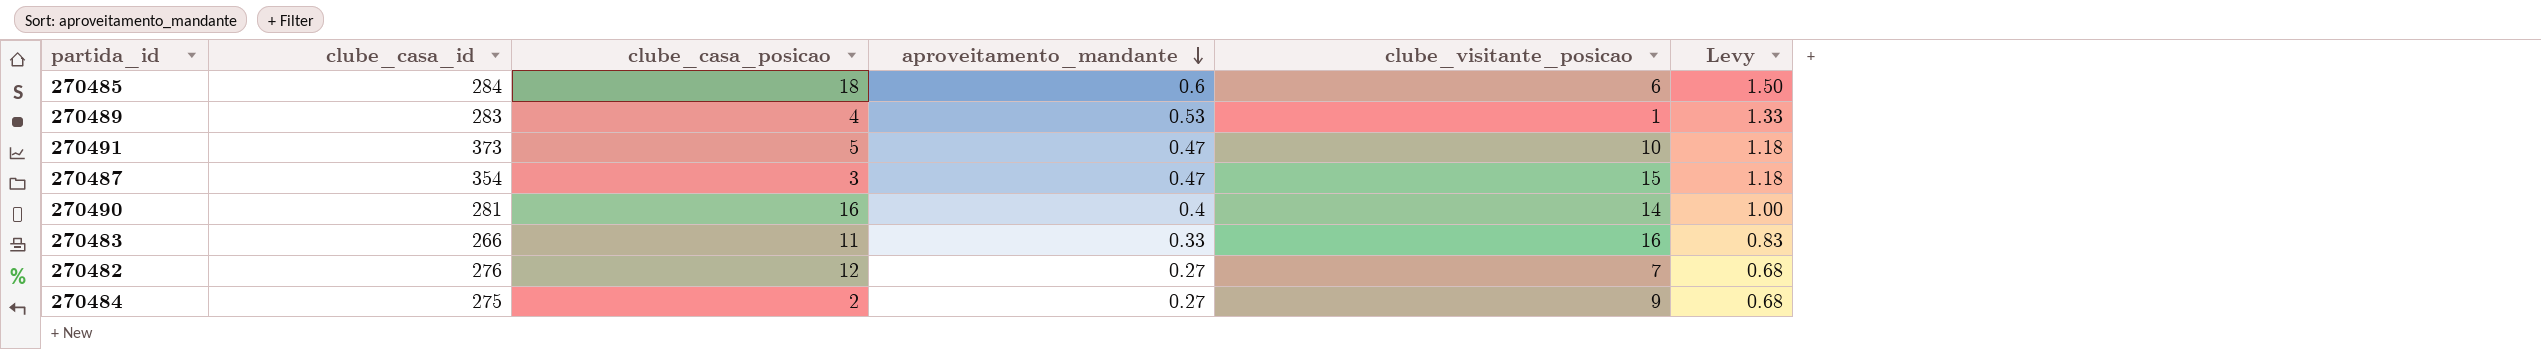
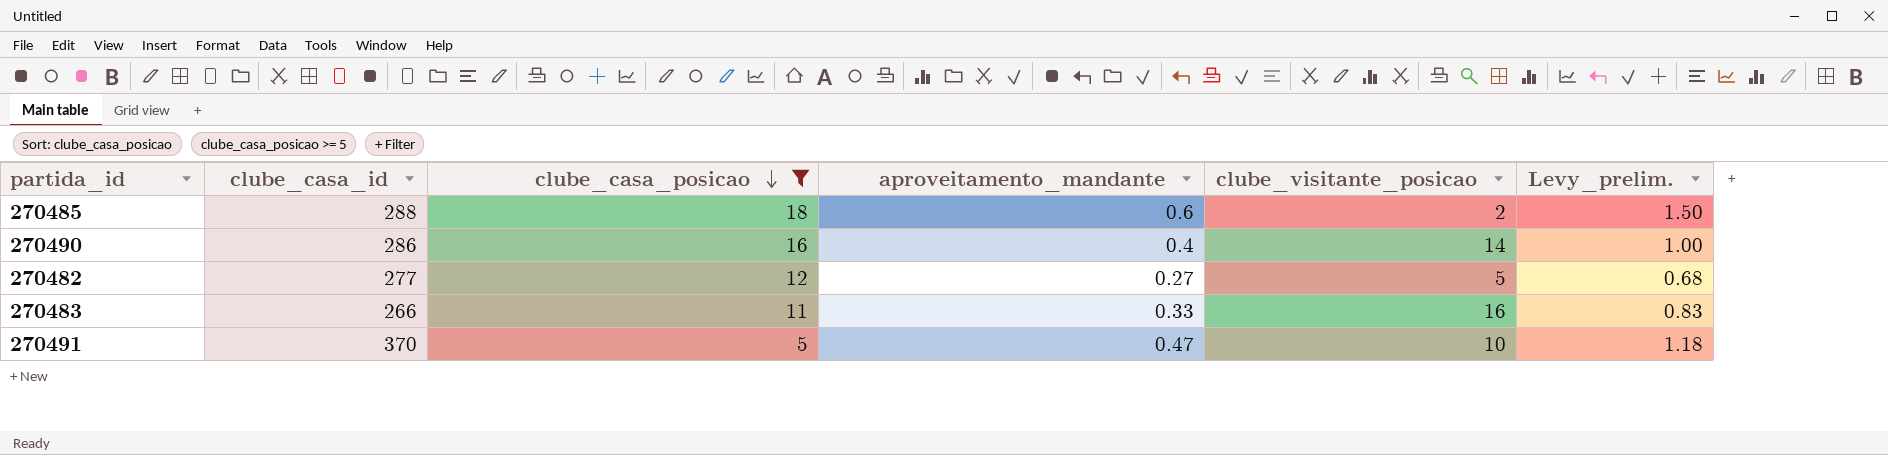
filter: none -> clube_casa_posicao >= 5
row order: aproveitamento_mandante descending -> clube_casa_posicao descending
column name: Levy -> Levy_prelim.
270485 | clube_casa_id: 284 -> 288
270485 | clube_visitante_posicao: 6 -> 2
270490 | clube_casa_id: 281 -> 286
270482 | clube_casa_id: 276 -> 277
270482 | clube_visitante_posicao: 7 -> 5
270491 | clube_casa_id: 373 -> 370

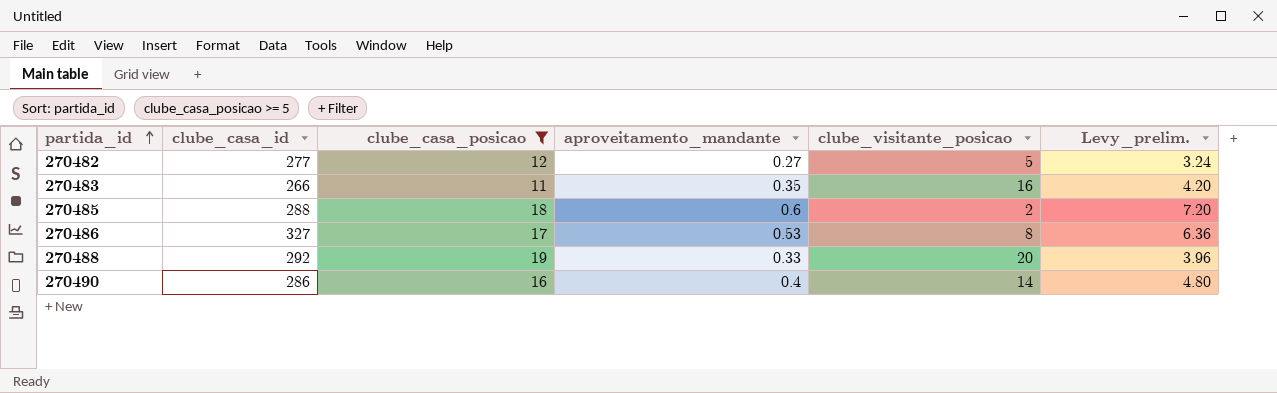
row order: clube_casa_posicao descending -> partida_id ascending
column Levy_prelim. | formula: [aproveitamento_mandante] * 2.5 -> [aproveitamento_mandante] * 12
row 270491: 370 | 5 | 0.47 | 10 | 1.18 -> none
270483 | aproveitamento_mandante: 0.33 -> 0.35
row 270486: none -> 327 | 17 | 0.53 | 8 | 6.36
row 270488: none -> 292 | 19 | 0.33 | 20 | 3.96

